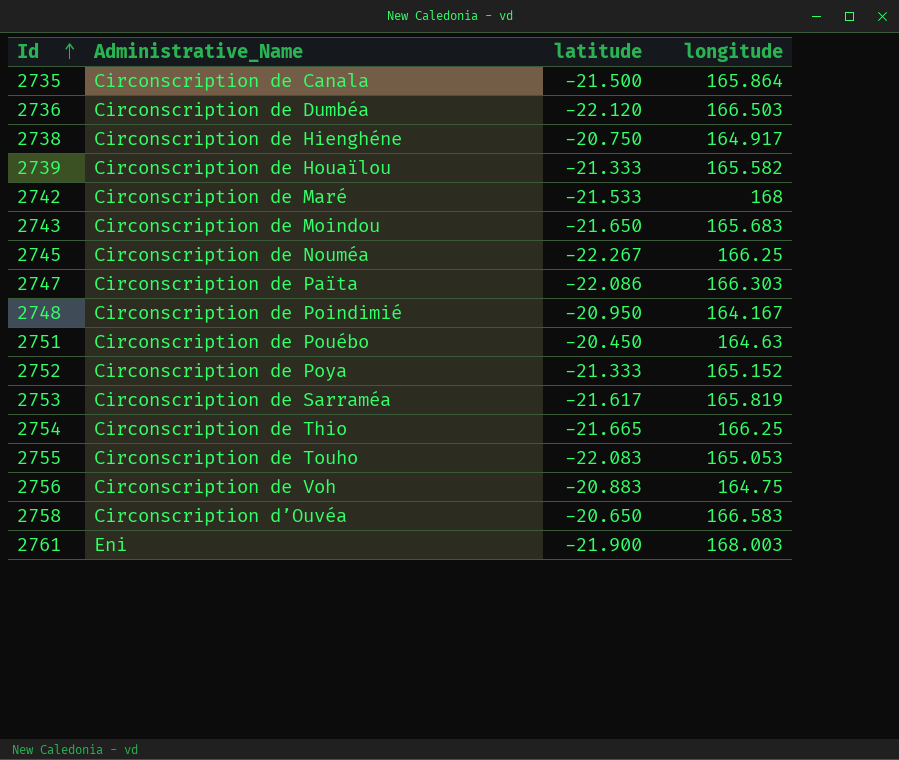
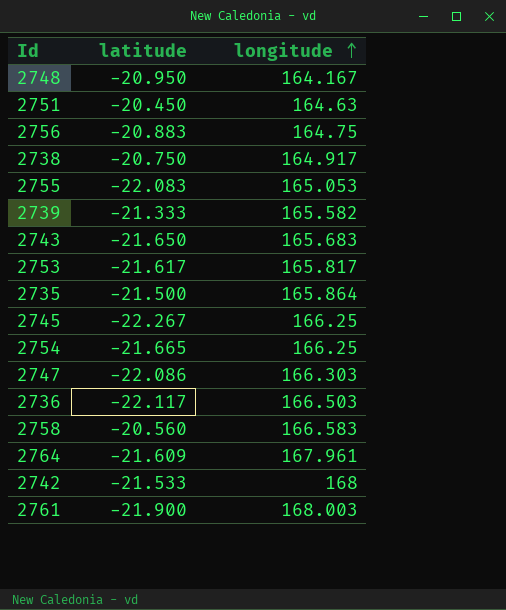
row order: Id ascending -> longitude ascending
column Administrative_Name | position: 2 -> none
row 2752: Circonscription de Poya | -21.333 | 165.152 -> none
2753 | longitude: 165.819 -> 165.817
2736 | latitude: -22.120 -> -22.117
2758 | latitude: -20.650 -> -20.560
row 2764: none -> -21.609 | 167.961

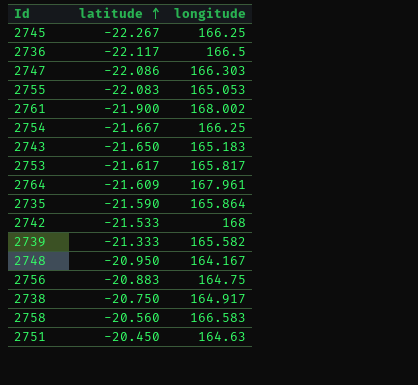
row order: longitude ascending -> latitude ascending
2736 | longitude: 166.503 -> 166.5
2761 | longitude: 168.003 -> 168.002
2754 | latitude: -21.665 -> -21.667
2743 | longitude: 165.683 -> 165.183
2735 | latitude: -21.500 -> -21.590

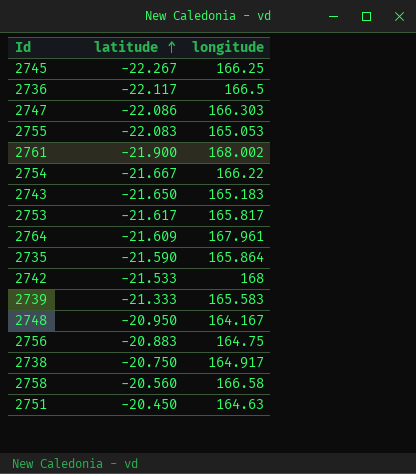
2754 | longitude: 166.25 -> 166.22
2739 | longitude: 165.582 -> 165.583
2758 | longitude: 166.583 -> 166.58

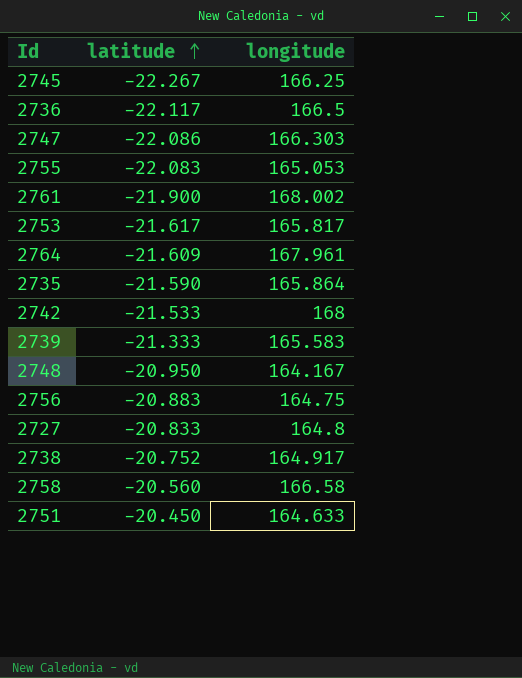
row 2754: -21.667 | 166.22 -> none
row 2743: -21.650 | 165.183 -> none
row 2727: none -> -20.833 | 164.8
2738 | latitude: -20.750 -> -20.752
2751 | longitude: 164.63 -> 164.633

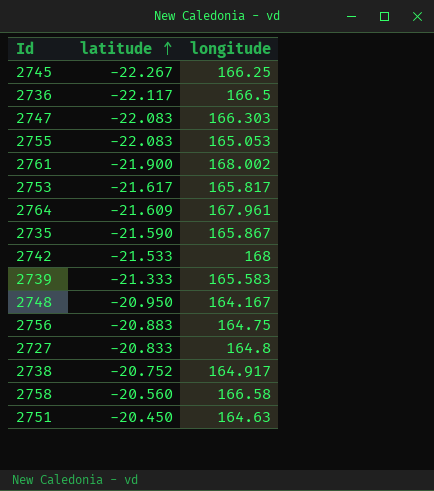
2747 | latitude: -22.086 -> -22.083
2735 | longitude: 165.864 -> 165.867
2751 | longitude: 164.633 -> 164.63

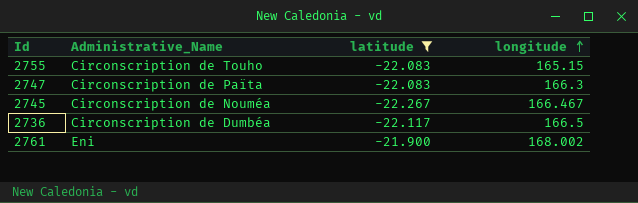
filter: none -> latitude <= -21.900
row order: latitude ascending -> longitude ascending
column Administrative_Name | position: none -> 2
2755 | longitude: 165.053 -> 165.15
2747 | longitude: 166.303 -> 166.3
2745 | longitude: 166.25 -> 166.467

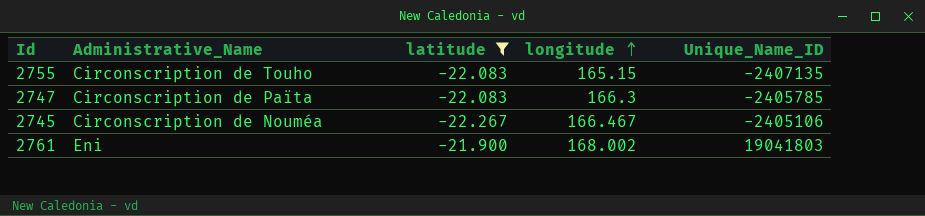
column Unique_Name_ID | position: none -> 5
row 2736: Circonscription de Dumbéa | -22.117 | 166.5 -> none

